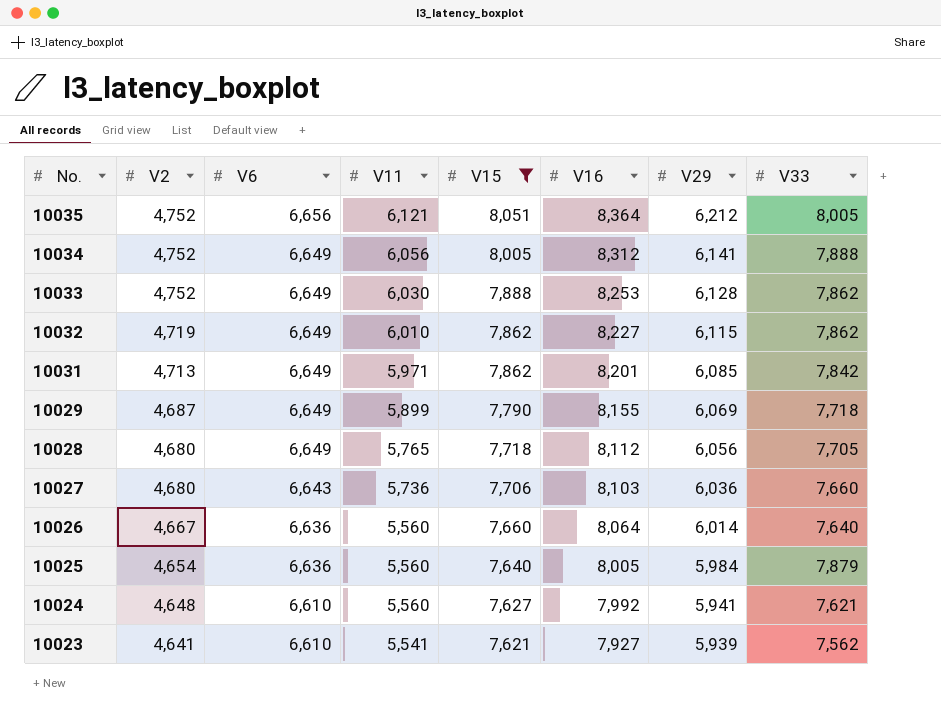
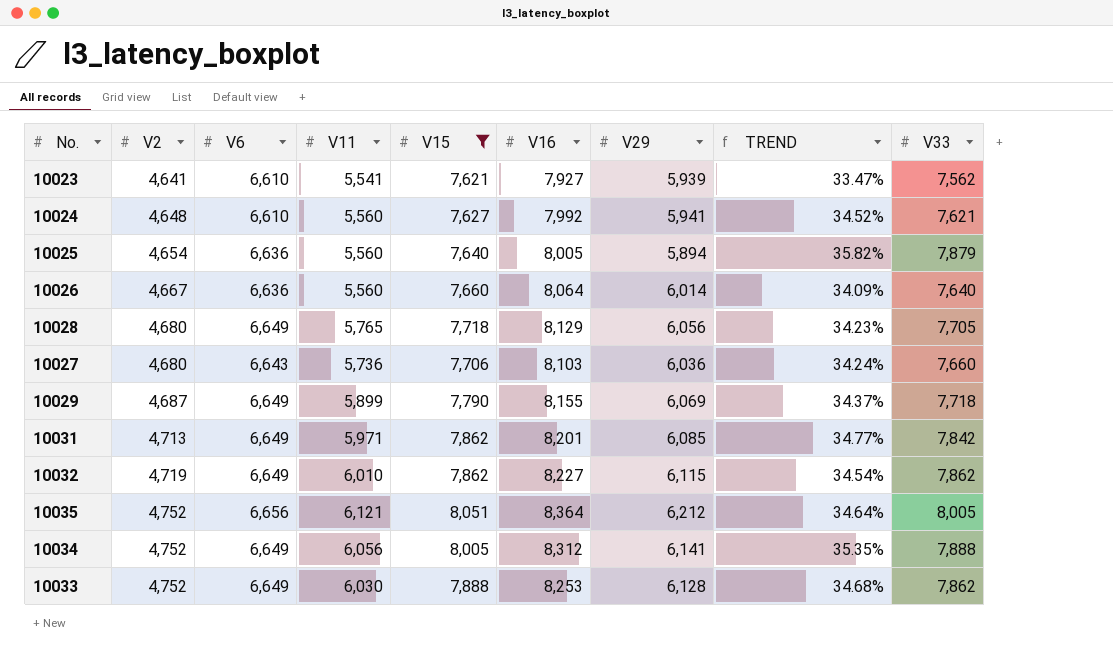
row order: No. descending -> V2 ascending
column TREND | formula: none -> ([V16] - [V29]) / [V29]
10025 | V29: 5,984 -> 5,894
10028 | V16: 8,112 -> 8,129

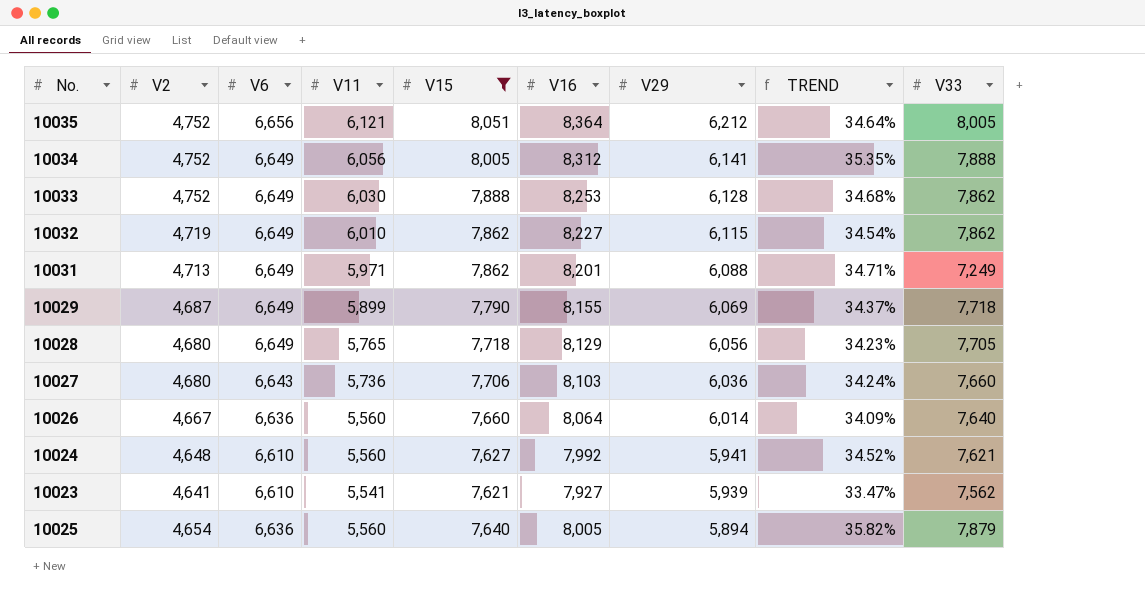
row order: V2 ascending -> V29 descending
10031 | V29: 6,085 -> 6,088
10031 | TREND: 34.77% -> 34.71%
10031 | V33: 7,842 -> 7,249

